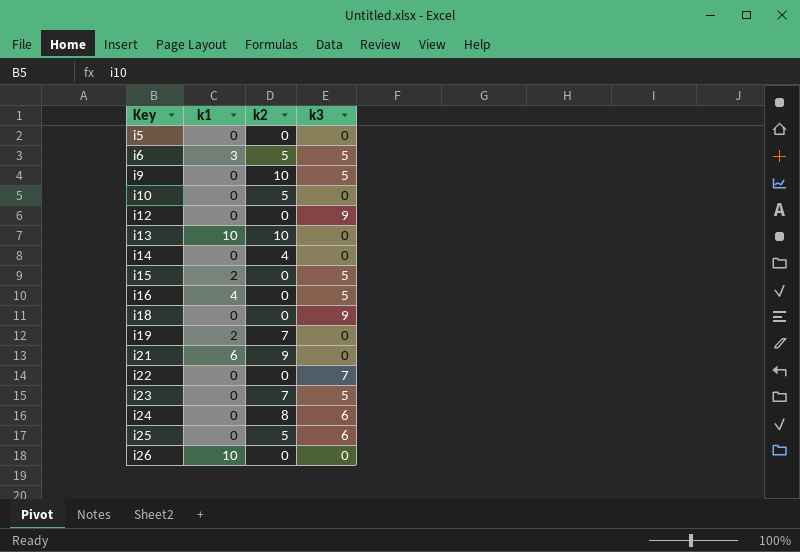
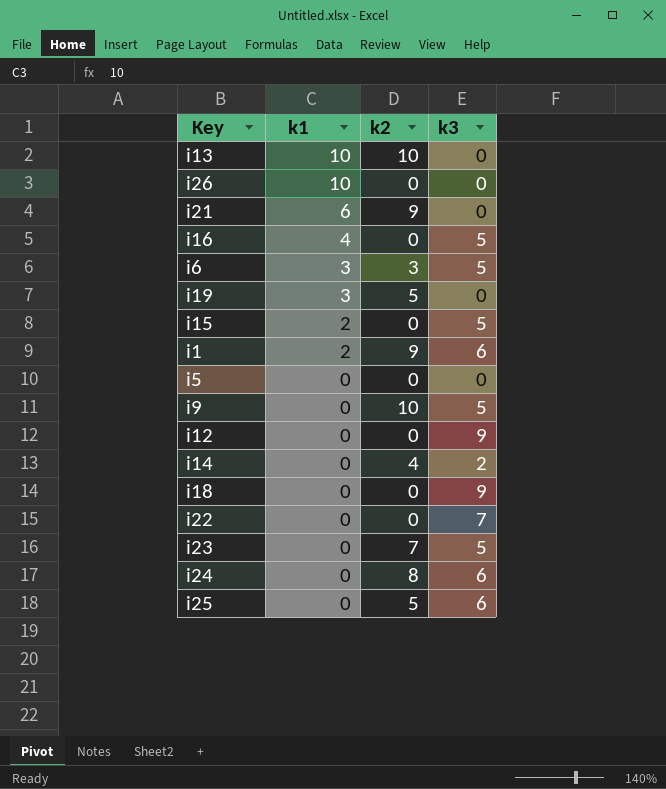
row order: Key ascending -> k1 descending
row i10: 0 | 5 | 0 -> none
i6 | k2: 5 -> 3
i19 | k1: 2 -> 3
i19 | k2: 7 -> 5
row i1: none -> 2 | 9 | 6
i14 | k3: 0 -> 2

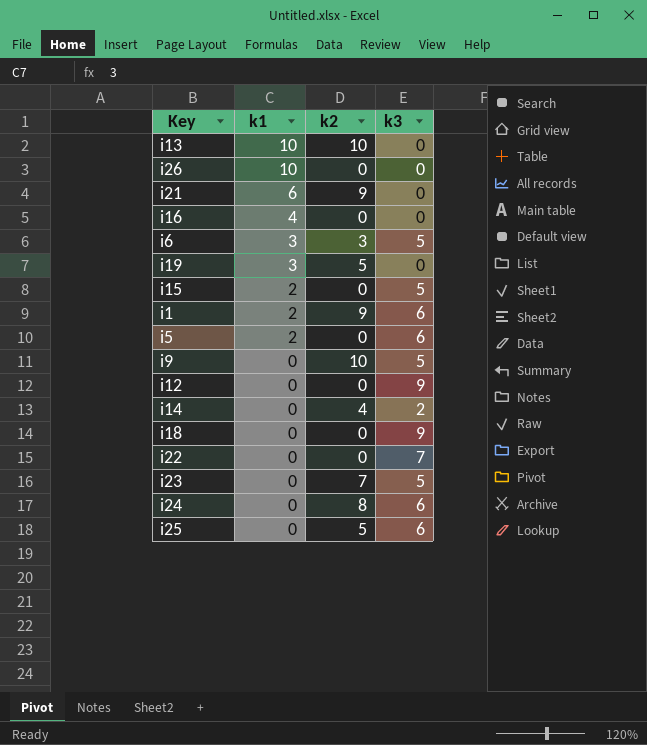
i16 | k3: 5 -> 0
i5 | k1: 0 -> 2
i5 | k3: 0 -> 6

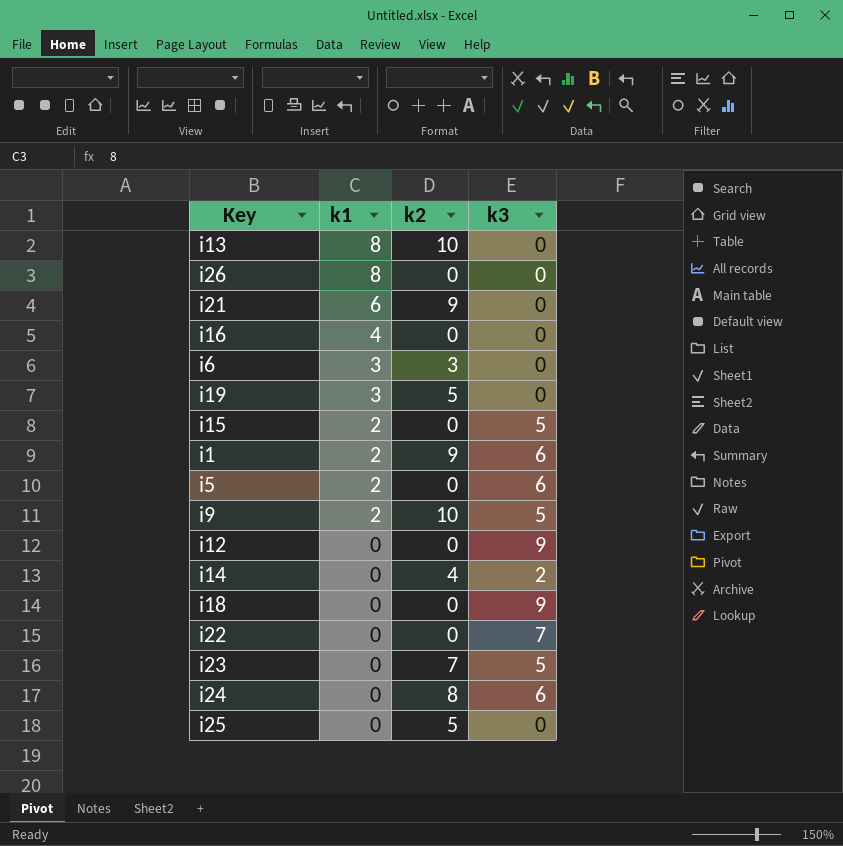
i13 | k1: 10 -> 8
i26 | k1: 10 -> 8
i6 | k3: 5 -> 0
i9 | k1: 0 -> 2
i25 | k3: 6 -> 0

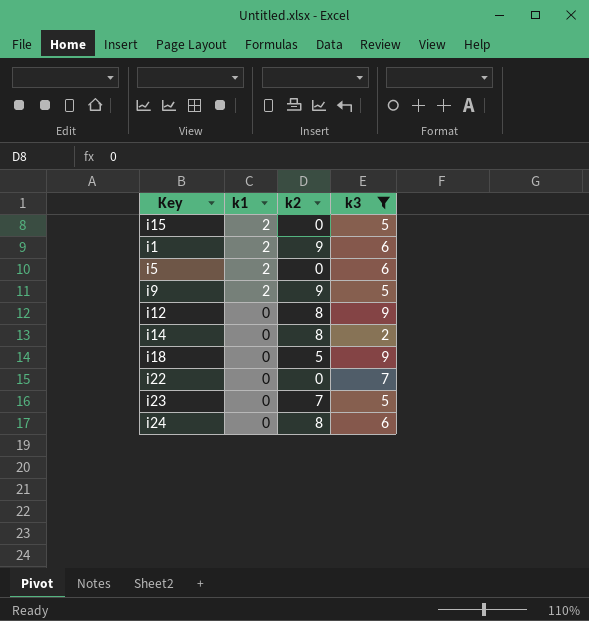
filter: none -> k3 != 0
i9 | k2: 10 -> 9
i12 | k2: 0 -> 8
i14 | k2: 4 -> 8
i18 | k2: 0 -> 5

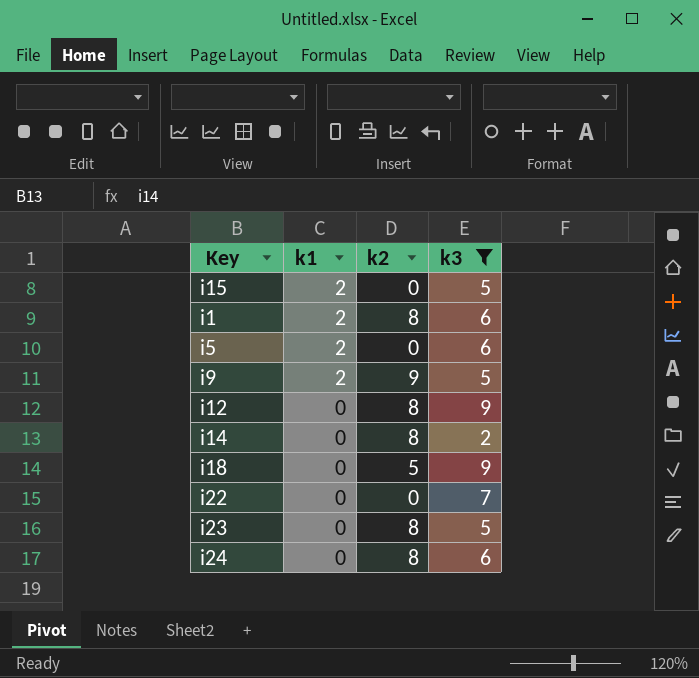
i1 | k2: 9 -> 8
i23 | k2: 7 -> 8

